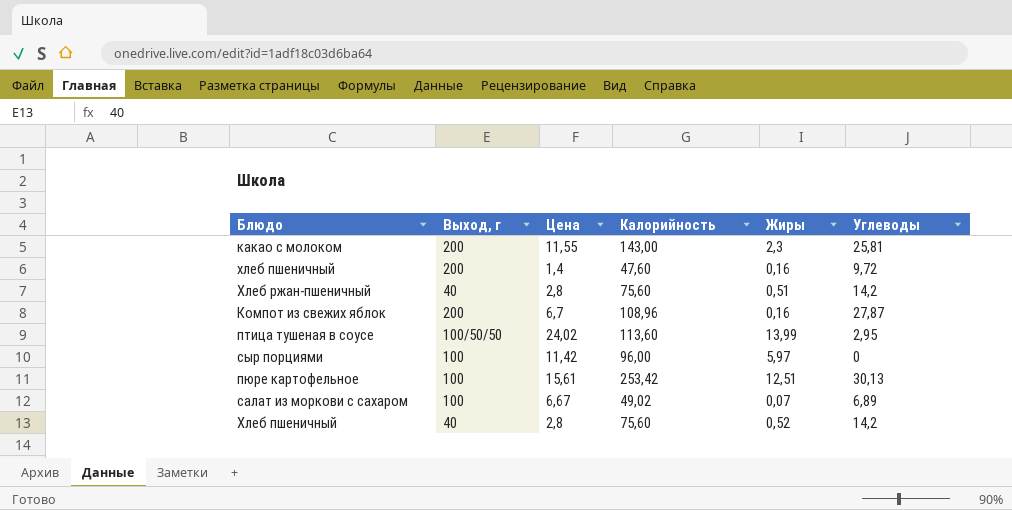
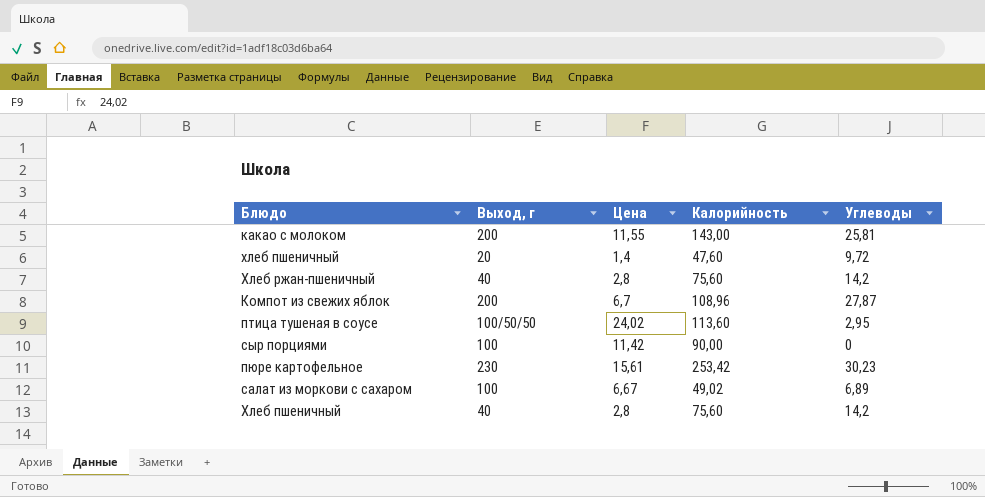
column Жиры | position: 5 -> none
хлеб пшеничный | Выход, г: 200 -> 20
сыр порциями | Калорийность: 96,00 -> 90,00
пюре картофельное | Выход, г: 100 -> 230
пюре картофельное | Углеводы: 30,13 -> 30,23

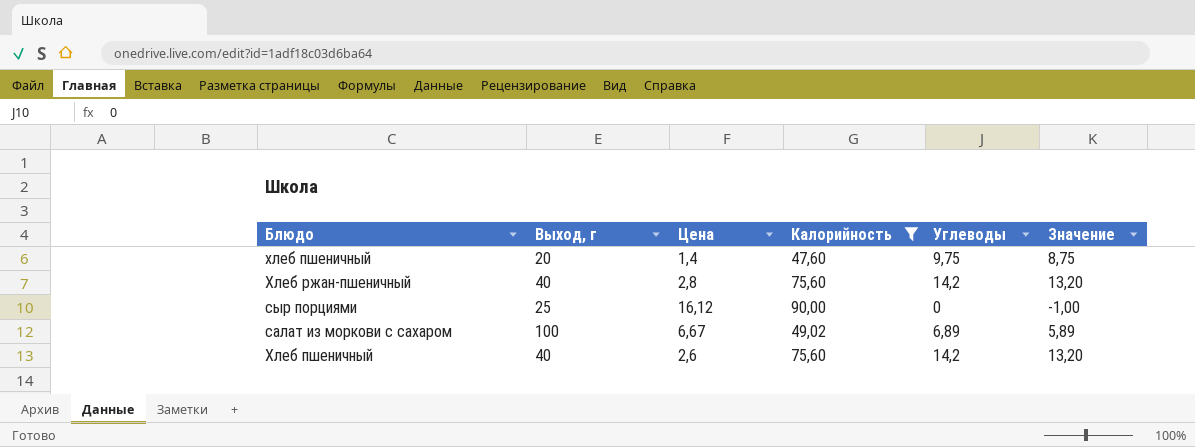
filter: none -> Калорийность <= 90,00
column Значение | formula: none -> [Углеводы] - 1
хлеб пшеничный | Углеводы: 9,72 -> 9,75
сыр порциями | Выход, г: 100 -> 25
сыр порциями | Цена: 11,42 -> 16,12
Хлеб пшеничный | Цена: 2,8 -> 2,6

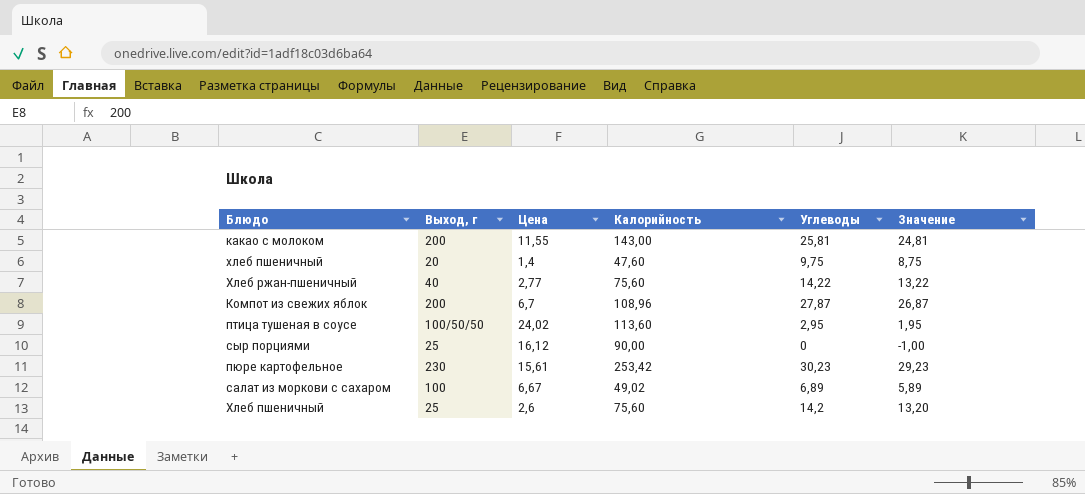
filter: Калорийность <= 90,00 -> none
Хлеб ржан-пшеничный | Цена: 2,8 -> 2,77
Хлеб ржан-пшеничный | Углеводы: 14,2 -> 14,22
Хлеб ржан-пшеничный | Значение: 13,20 -> 13,22
Хлеб пшеничный | Выход, г: 40 -> 25

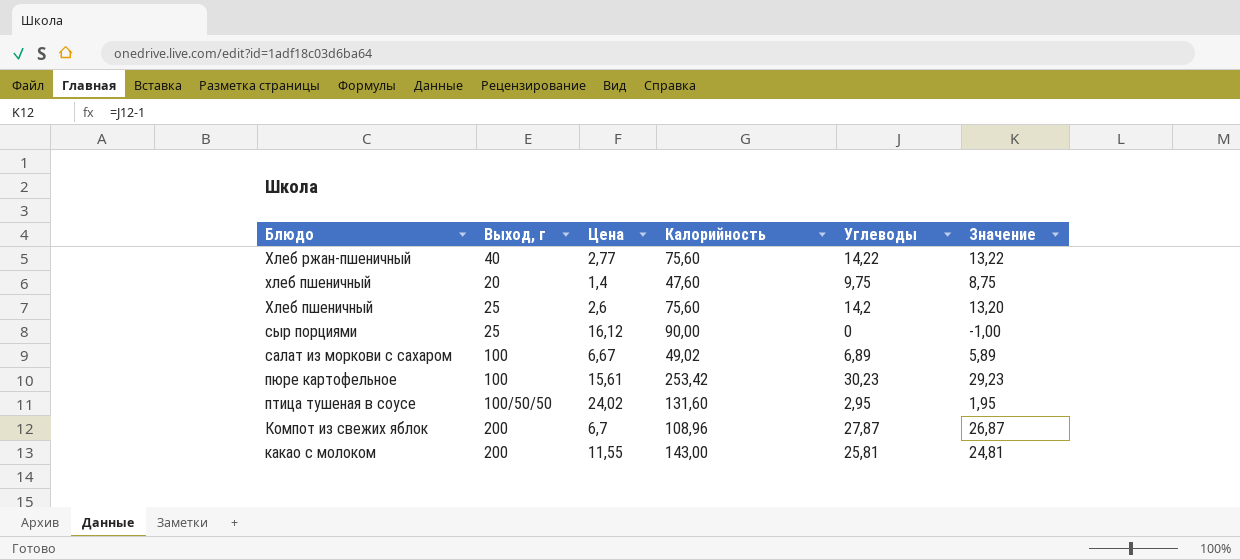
row order: none -> Блюдо descending
пюре картофельное | Выход, г: 230 -> 100
птица тушеная в соусе | Калорийность: 113,60 -> 131,60

